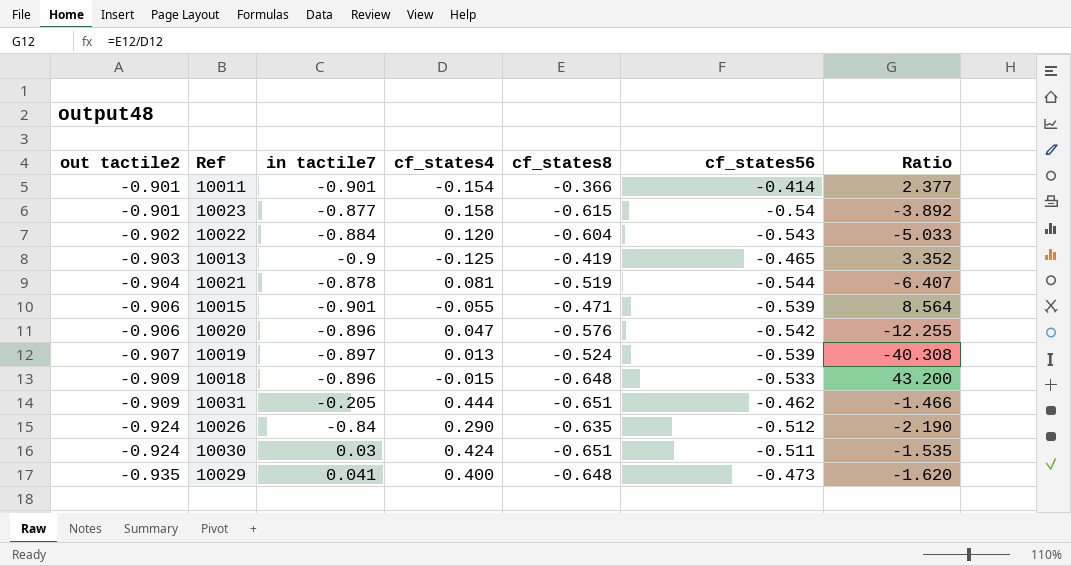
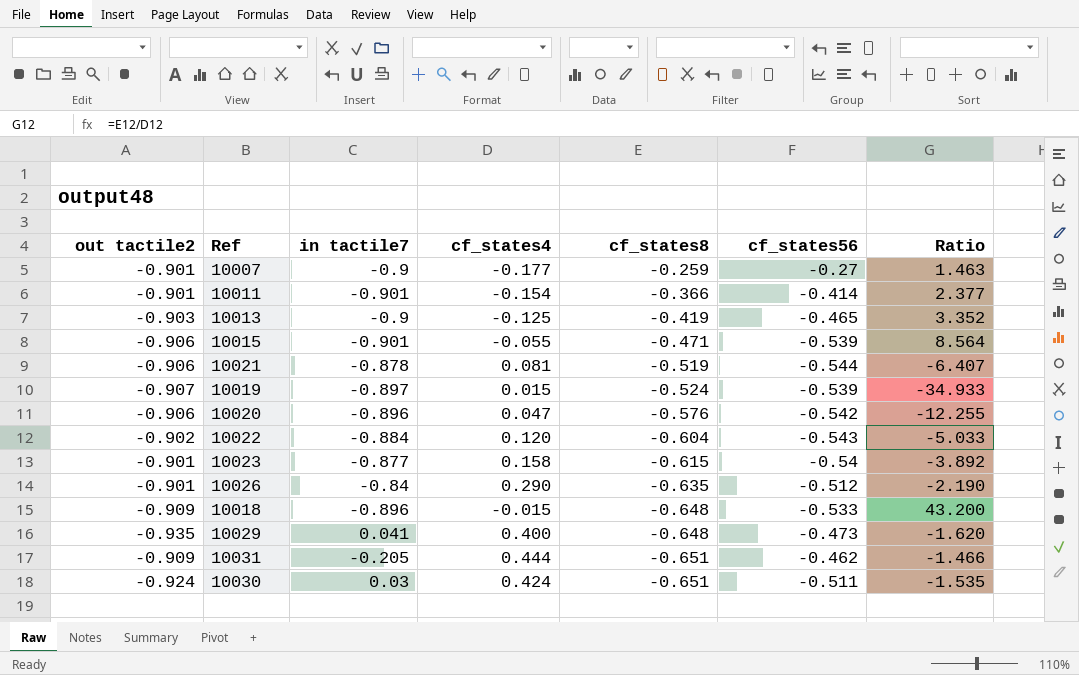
row order: out tactile2 descending -> cf_states8 descending
row 10007: none -> -0.901 | -0.9 | -0.177 | -0.259 | -0.27 | 1.463
10021 | out tactile2: -0.904 -> -0.906
10019 | cf_states4: 0.013 -> 0.015
10019 | Ratio: -40.308 -> -34.933
10026 | out tactile2: -0.924 -> -0.901

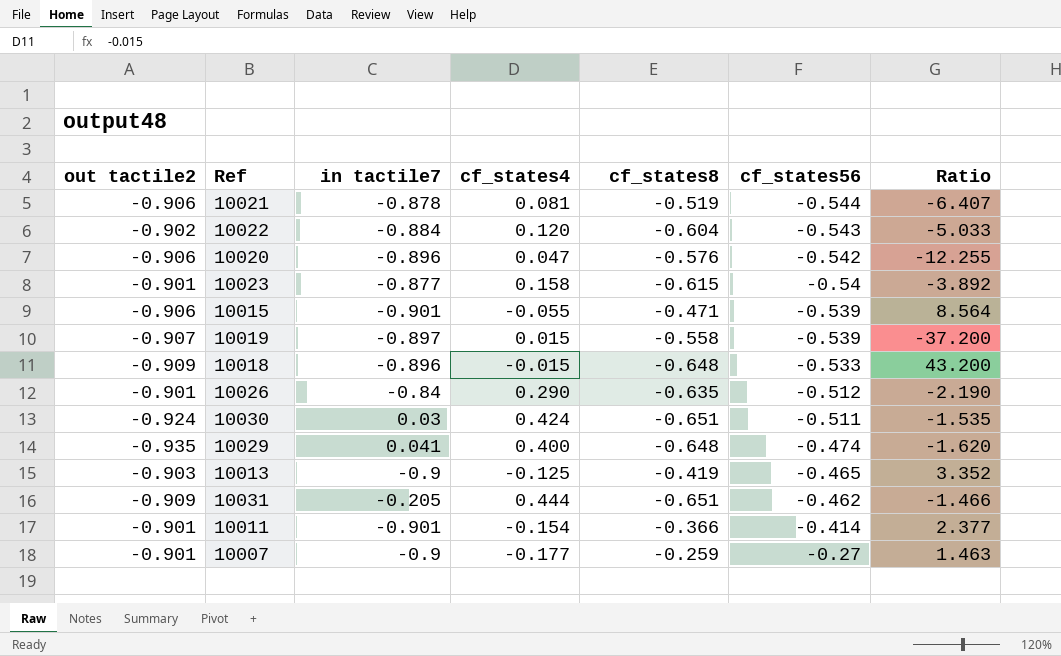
row order: cf_states8 descending -> cf_states56 ascending
10019 | cf_states8: -0.524 -> -0.558
10019 | Ratio: -34.933 -> -37.200
10029 | cf_states56: -0.473 -> -0.474

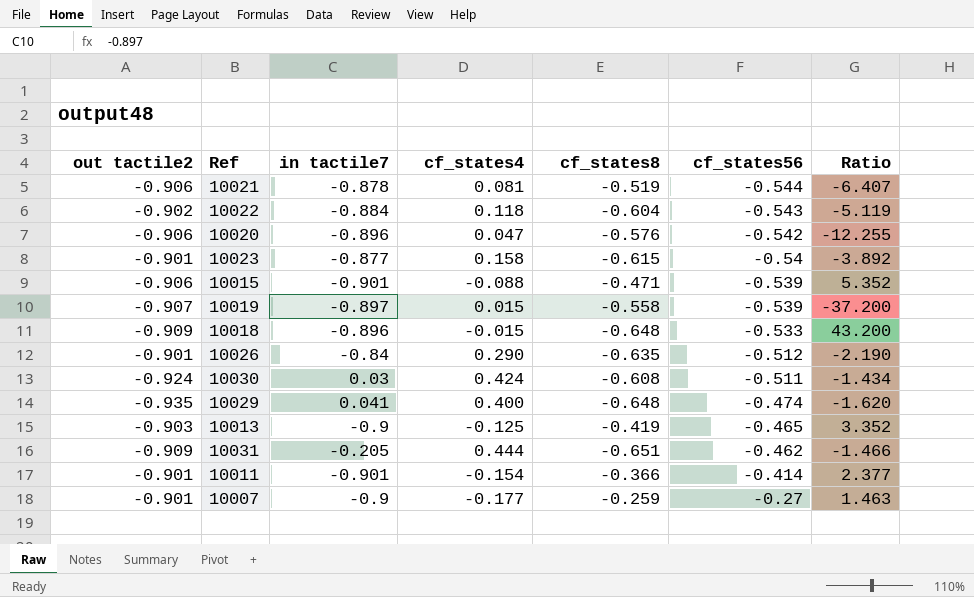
10022 | cf_states4: 0.120 -> 0.118
10022 | Ratio: -5.033 -> -5.119
10015 | cf_states4: -0.055 -> -0.088
10015 | Ratio: 8.564 -> 5.352
10030 | cf_states8: -0.651 -> -0.608
10030 | Ratio: -1.535 -> -1.434

